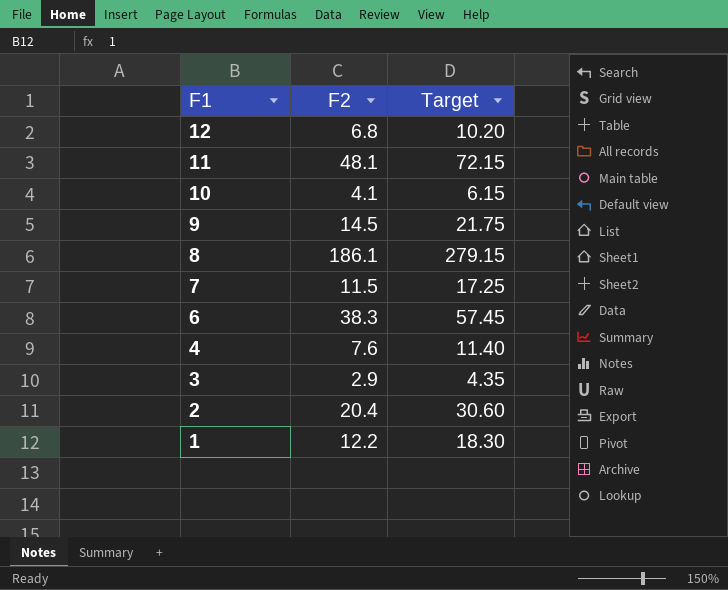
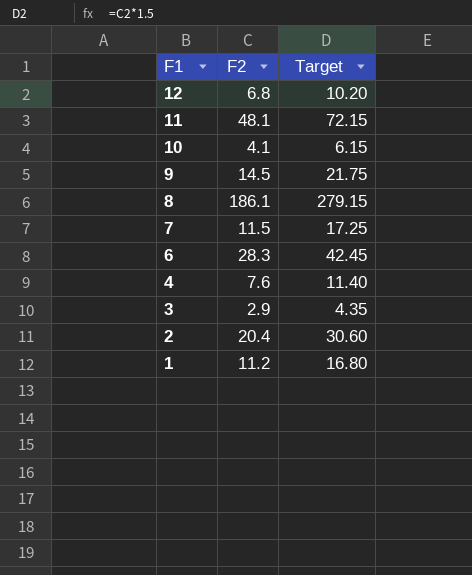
6 | F2: 38.3 -> 28.3
6 | Target: 57.45 -> 42.45
1 | F2: 12.2 -> 11.2
1 | Target: 18.30 -> 16.80

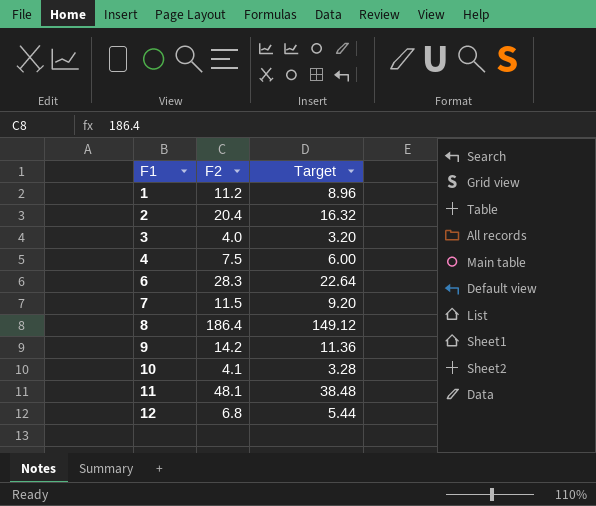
row order: F1 descending -> F1 ascending
column Target | formula: [F2] * 1.5 -> [F2] * 0.8
3 | F2: 2.9 -> 4.0
4 | F2: 7.6 -> 7.5
8 | F2: 186.1 -> 186.4
9 | F2: 14.5 -> 14.2

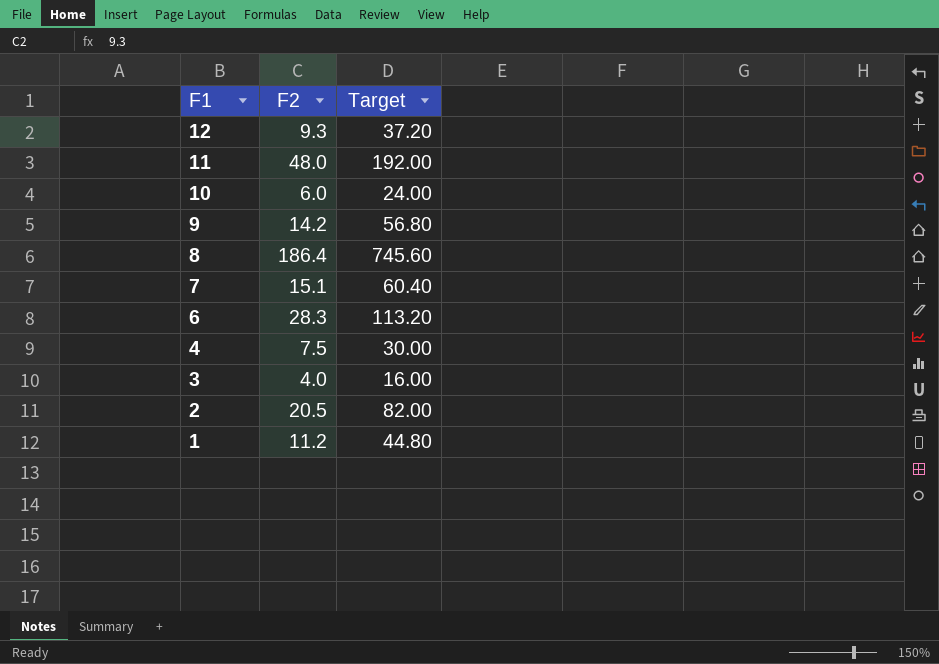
row order: F1 ascending -> F1 descending
column Target | formula: [F2] * 0.8 -> [F2] * 4
12 | F2: 6.8 -> 9.3
11 | F2: 48.1 -> 48.0
10 | F2: 4.1 -> 6.0
7 | F2: 11.5 -> 15.1
2 | F2: 20.4 -> 20.5

